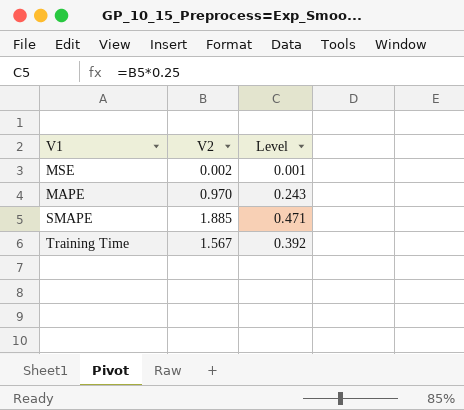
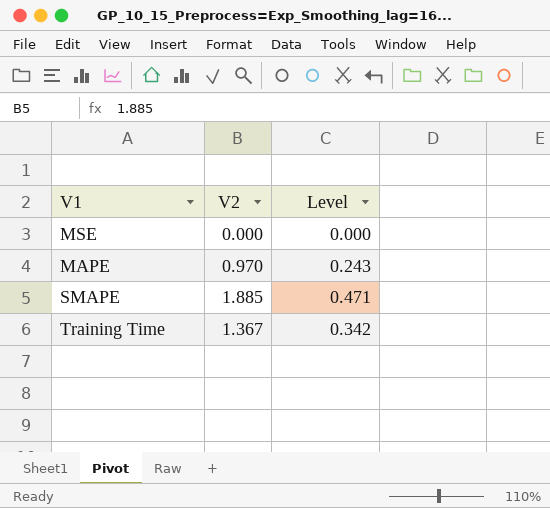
MSE | V2: 0.002 -> 0.000
MSE | Level: 0.001 -> 0.000
Training Time | V2: 1.567 -> 1.367
Training Time | Level: 0.392 -> 0.342

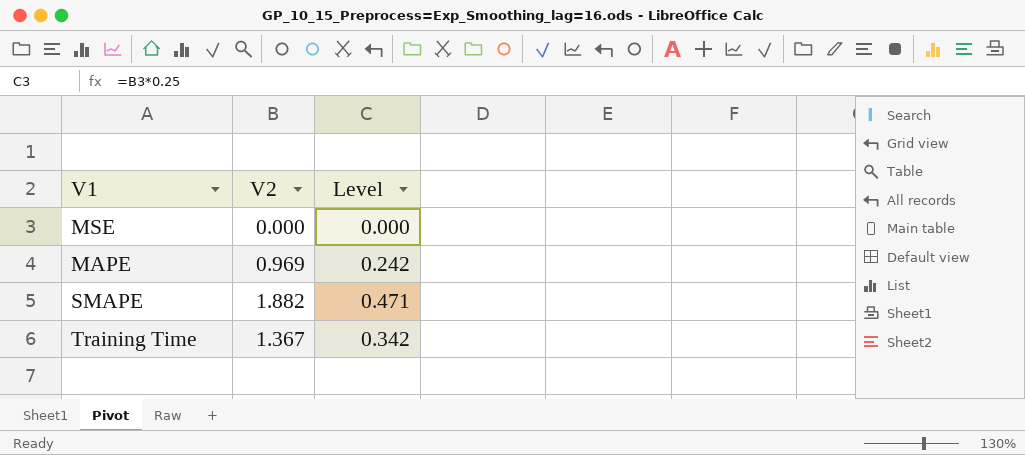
MAPE | V2: 0.970 -> 0.969
MAPE | Level: 0.243 -> 0.242
SMAPE | V2: 1.885 -> 1.882

